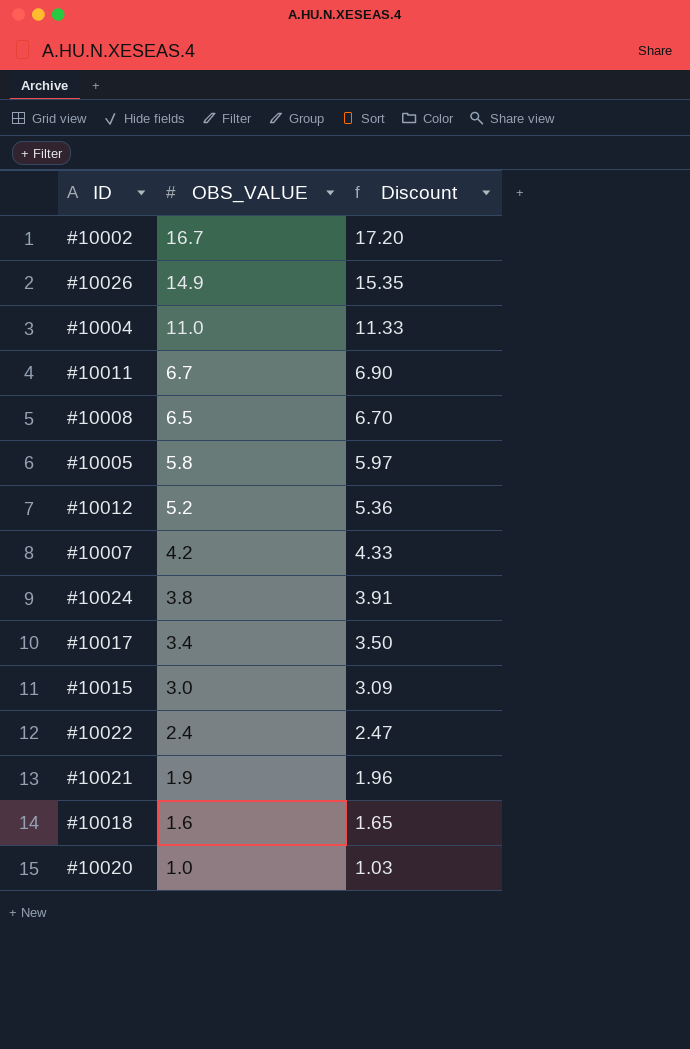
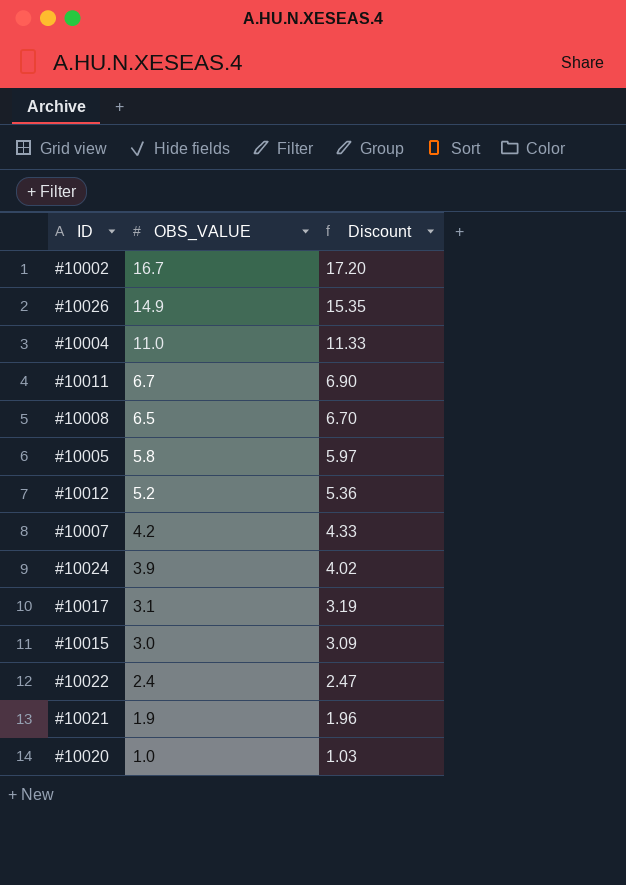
row #10018: 1.6 | 1.65 -> none
#10024 | OBS_VALUE: 3.8 -> 3.9
#10024 | Discount: 3.91 -> 4.02
#10017 | OBS_VALUE: 3.4 -> 3.1
#10017 | Discount: 3.50 -> 3.19

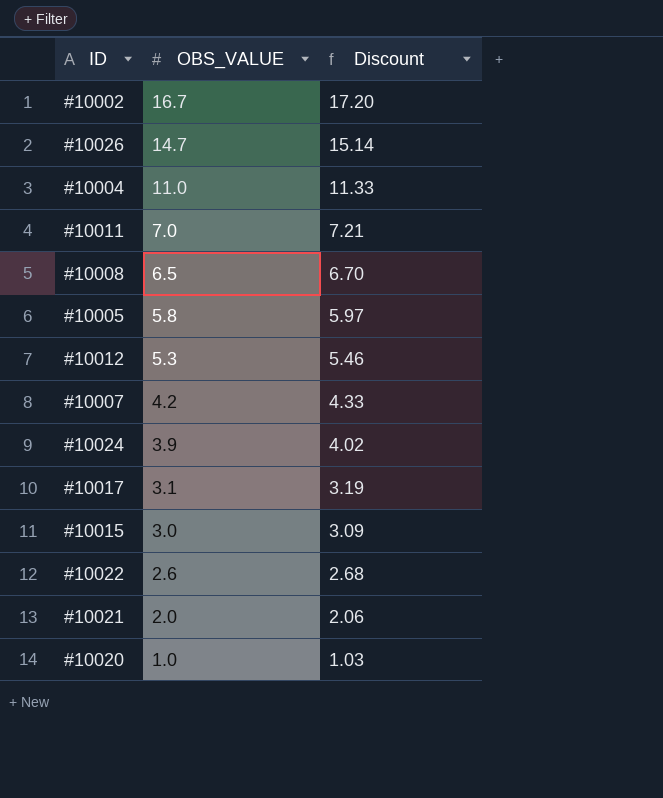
#10026 | OBS_VALUE: 14.9 -> 14.7
#10026 | Discount: 15.35 -> 15.14
#10011 | OBS_VALUE: 6.7 -> 7.0
#10011 | Discount: 6.90 -> 7.21
#10012 | OBS_VALUE: 5.2 -> 5.3
#10012 | Discount: 5.36 -> 5.46
#10022 | OBS_VALUE: 2.4 -> 2.6
#10022 | Discount: 2.47 -> 2.68
#10021 | OBS_VALUE: 1.9 -> 2.0
#10021 | Discount: 1.96 -> 2.06

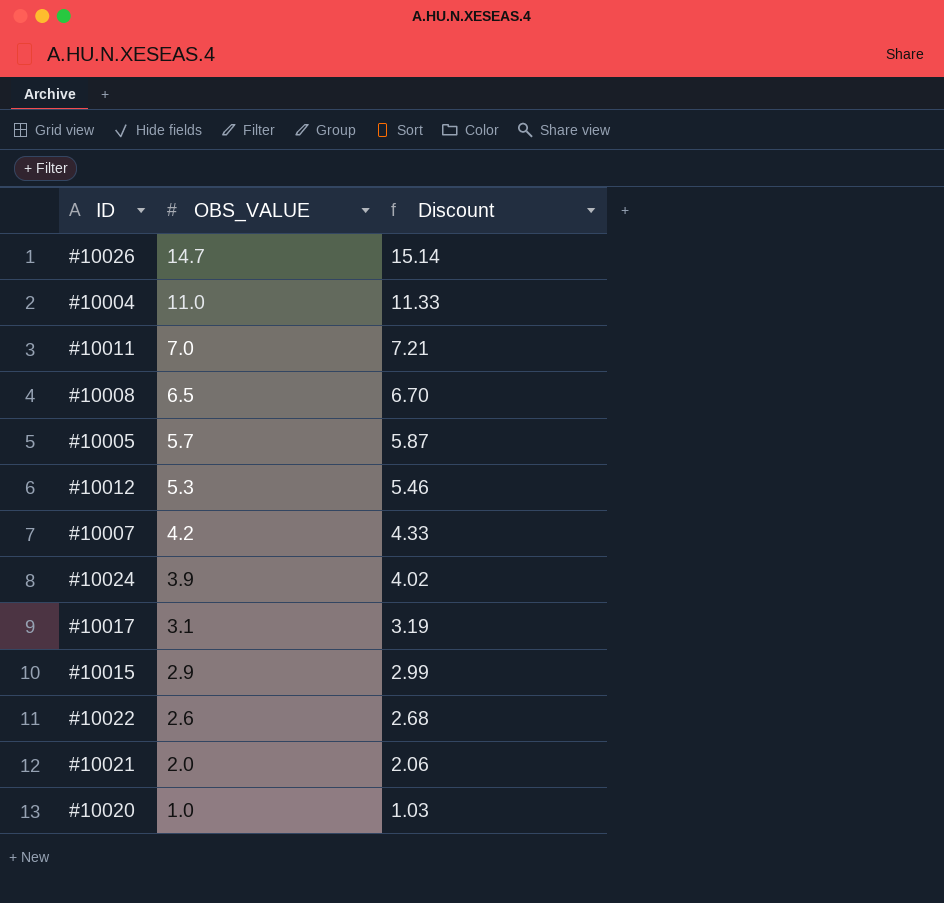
row #10002: 16.7 | 17.20 -> none
#10005 | OBS_VALUE: 5.8 -> 5.7
#10005 | Discount: 5.97 -> 5.87
#10015 | OBS_VALUE: 3.0 -> 2.9
#10015 | Discount: 3.09 -> 2.99

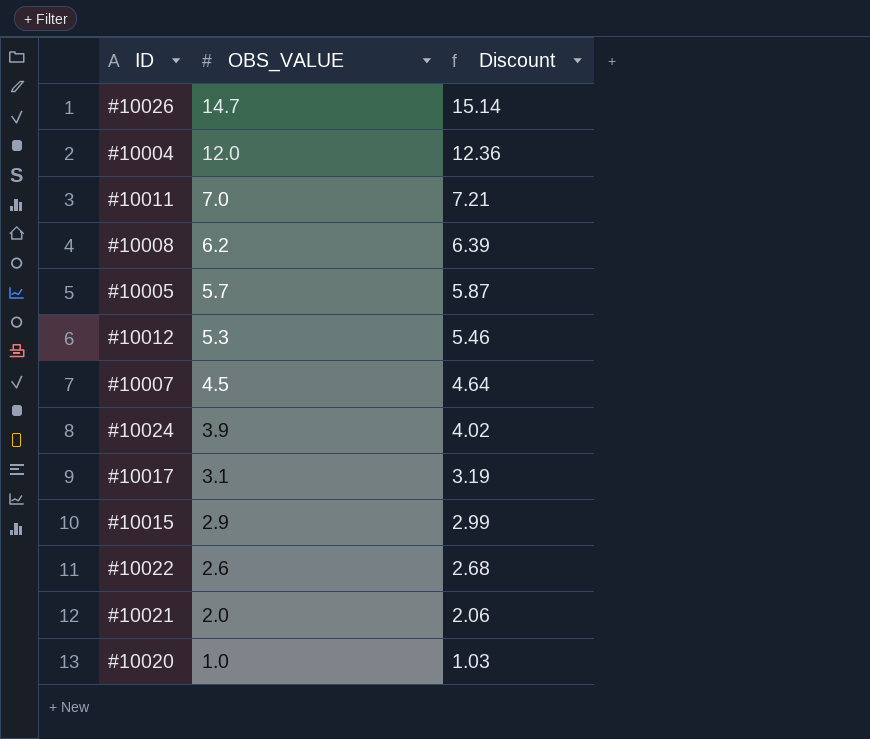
#10004 | OBS_VALUE: 11.0 -> 12.0
#10004 | Discount: 11.33 -> 12.36
#10008 | OBS_VALUE: 6.5 -> 6.2
#10008 | Discount: 6.70 -> 6.39
#10007 | OBS_VALUE: 4.2 -> 4.5
#10007 | Discount: 4.33 -> 4.64

